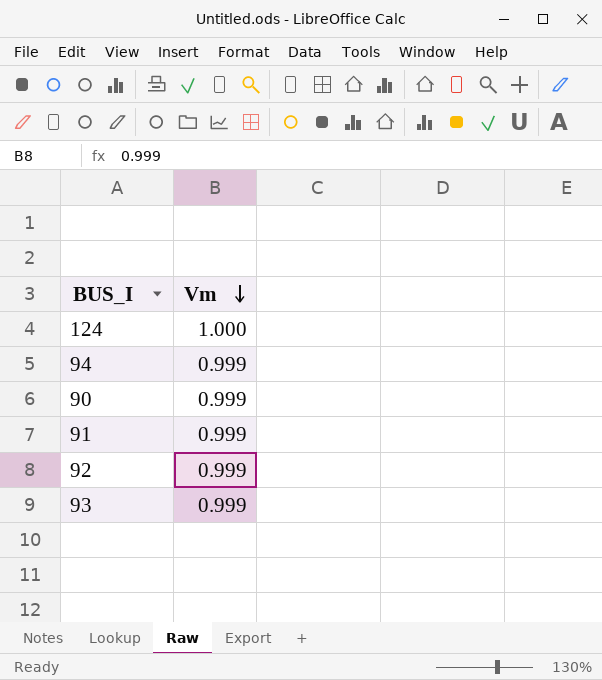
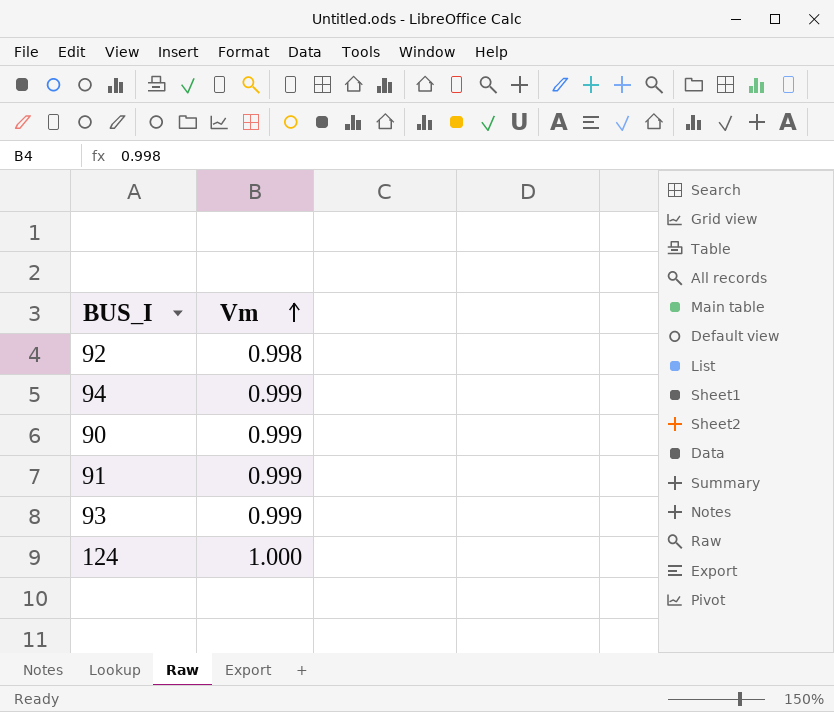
row order: Vm descending -> Vm ascending
92 | Vm: 0.999 -> 0.998

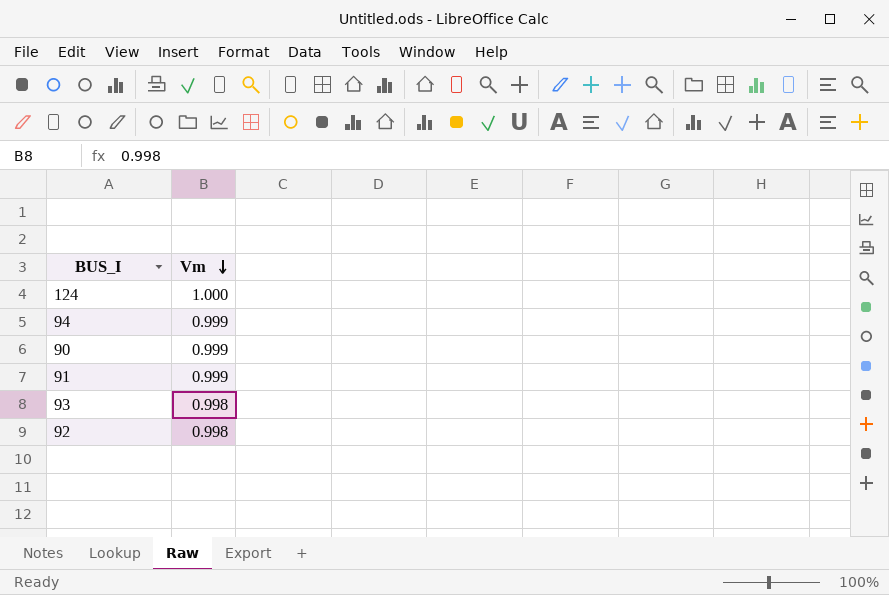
row order: Vm ascending -> Vm descending
93 | Vm: 0.999 -> 0.998

